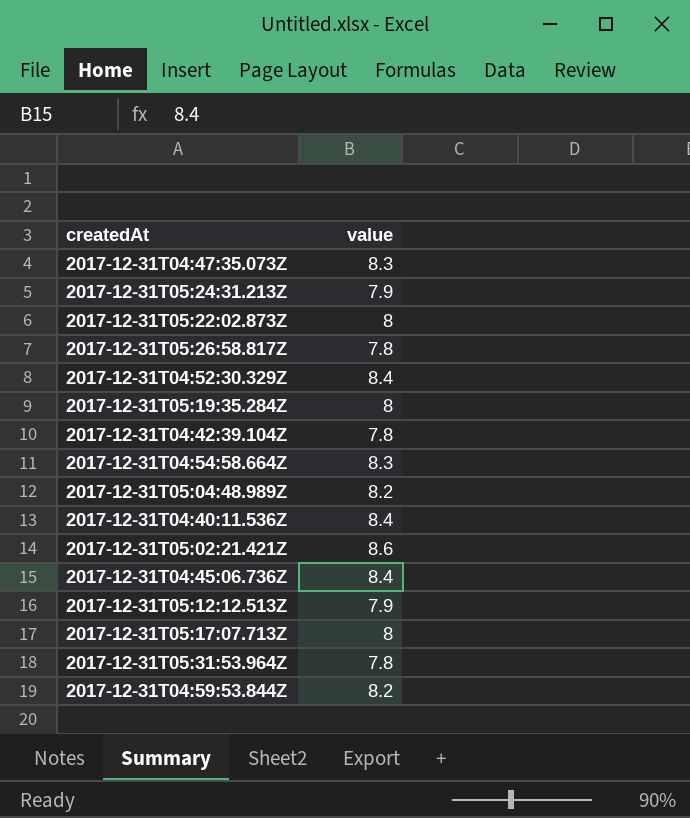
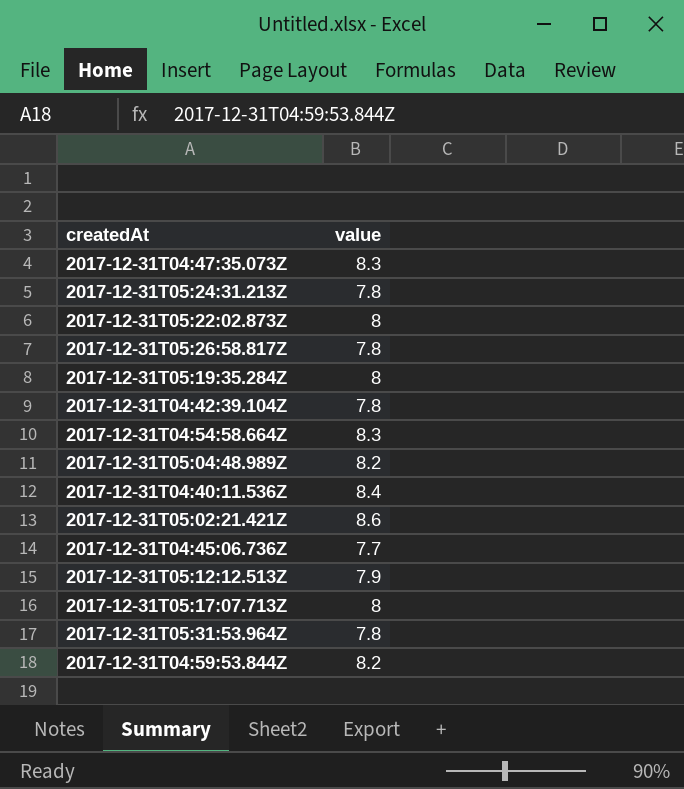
row 2017-12-31T04:52:30.329Z: 8.4 -> none
2017-12-31T05:24:31.213Z | value: 7.9 -> 7.8
2017-12-31T04:45:06.736Z | value: 8.4 -> 7.7

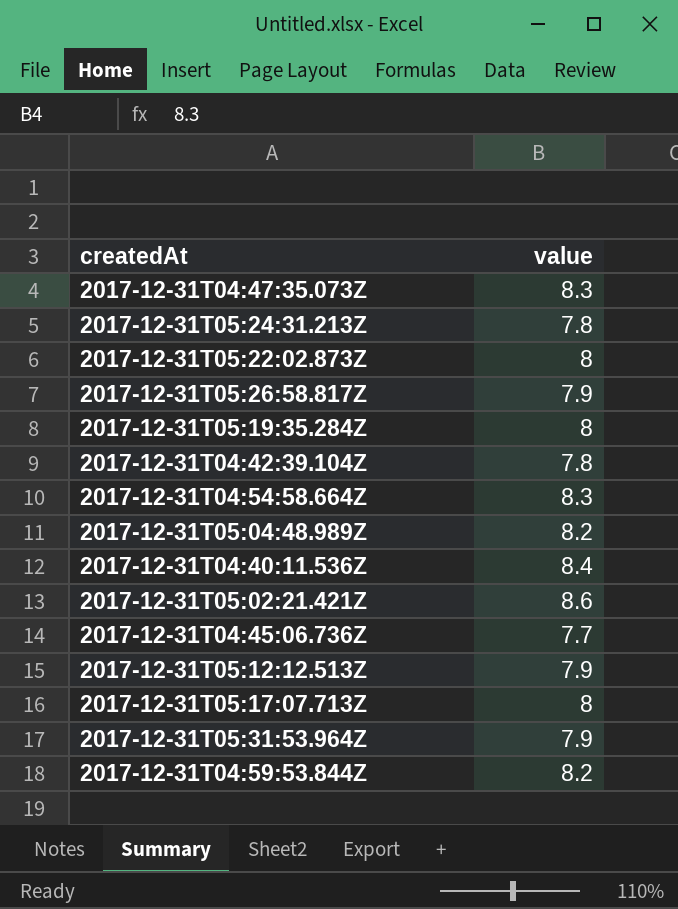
2017-12-31T05:26:58.817Z | value: 7.8 -> 7.9
2017-12-31T05:31:53.964Z | value: 7.8 -> 7.9

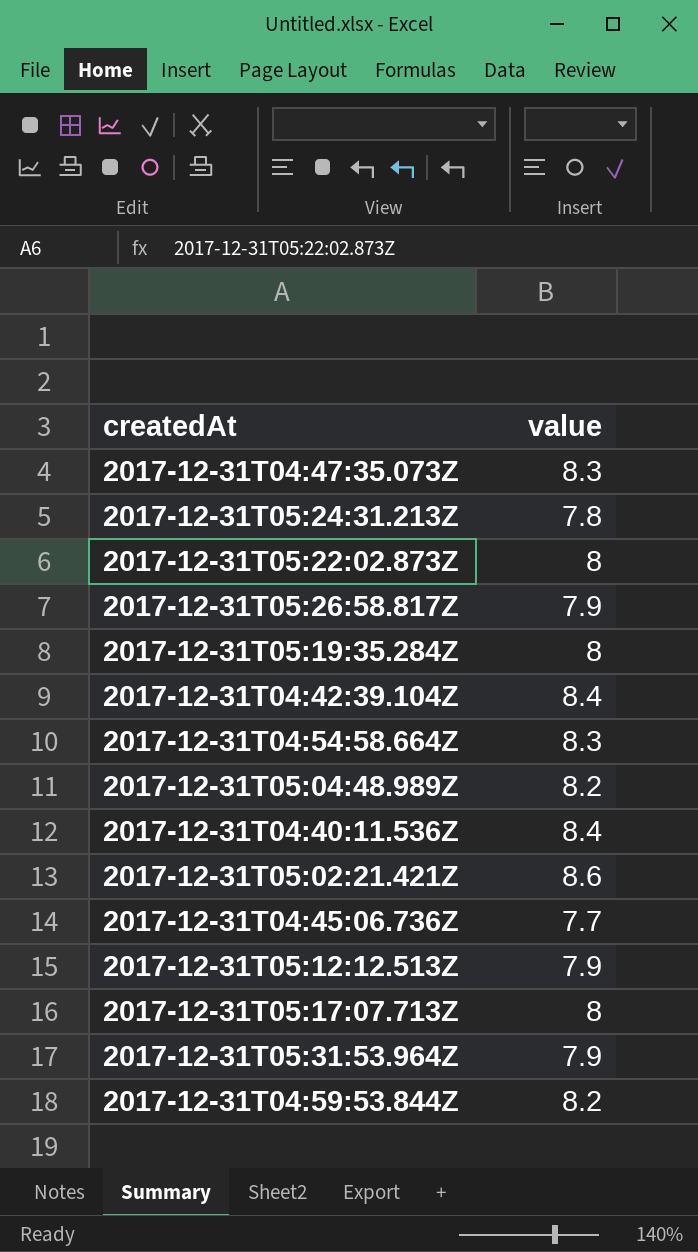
2017-12-31T04:42:39.104Z | value: 7.8 -> 8.4

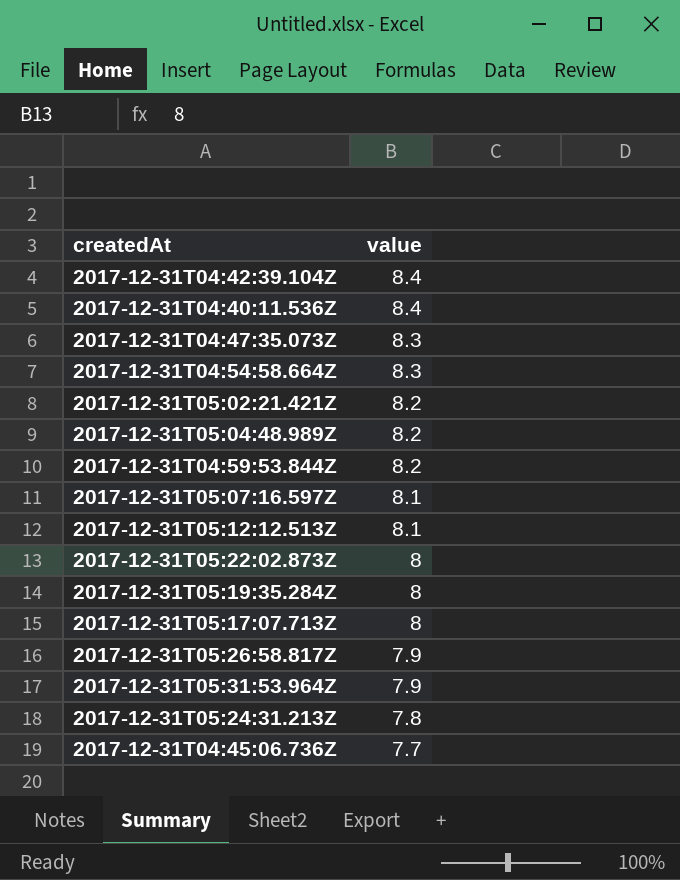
row order: none -> value descending
2017-12-31T05:02:21.421Z | value: 8.6 -> 8.2
row 2017-12-31T05:07:16.597Z: none -> 8.1
2017-12-31T05:12:12.513Z | value: 7.9 -> 8.1

